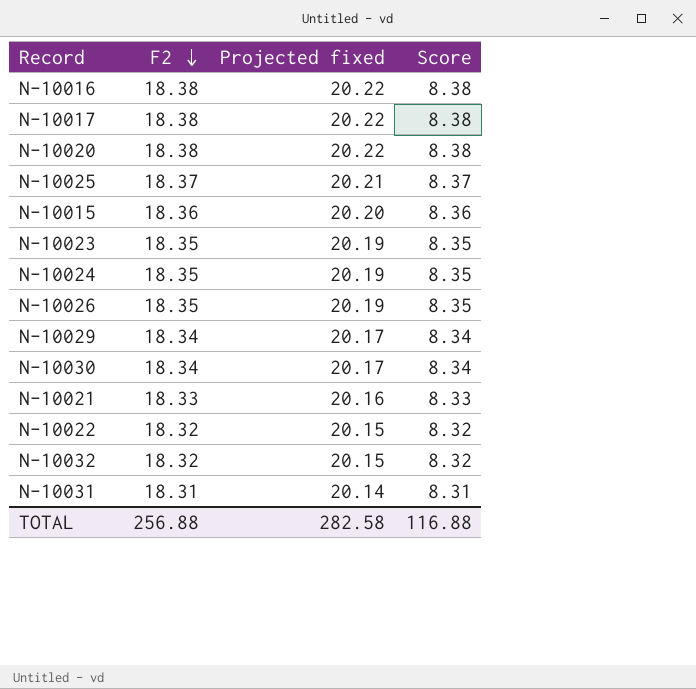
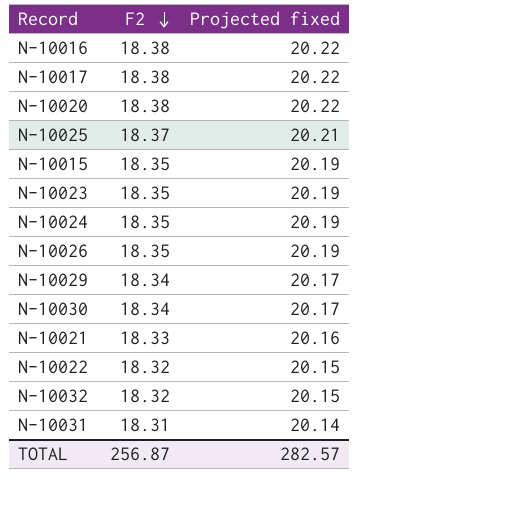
column Score | formula: [F2] - 10 -> none
N-10015 | F2: 18.36 -> 18.35
N-10015 | Projected fixed: 20.20 -> 20.19
TOTAL | F2: 256.88 -> 256.87
TOTAL | Projected fixed: 282.58 -> 282.57

